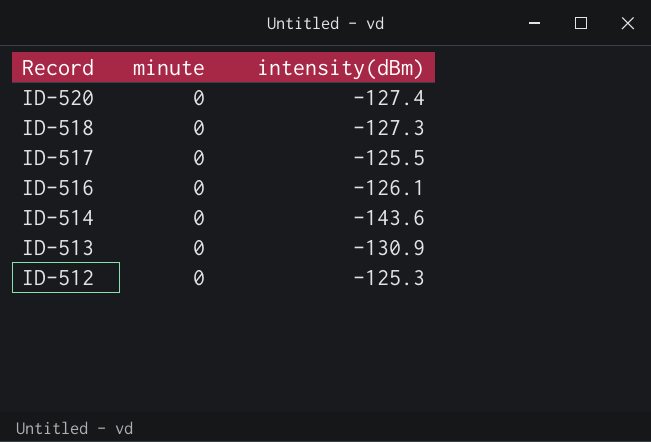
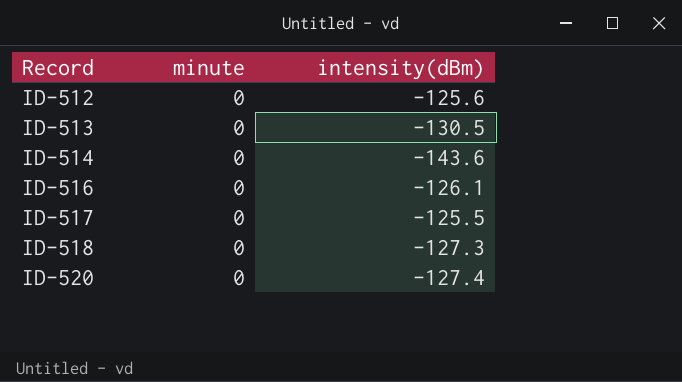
row order: Record descending -> Record ascending
ID-512 | intensity(dBm): -125.3 -> -125.6
ID-513 | intensity(dBm): -130.9 -> -130.5

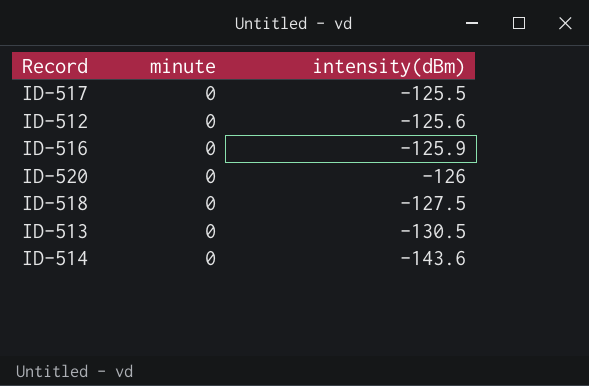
row order: Record ascending -> intensity(dBm) descending
ID-516 | intensity(dBm): -126.1 -> -125.9
ID-520 | intensity(dBm): -127.4 -> -126
ID-518 | intensity(dBm): -127.3 -> -127.5

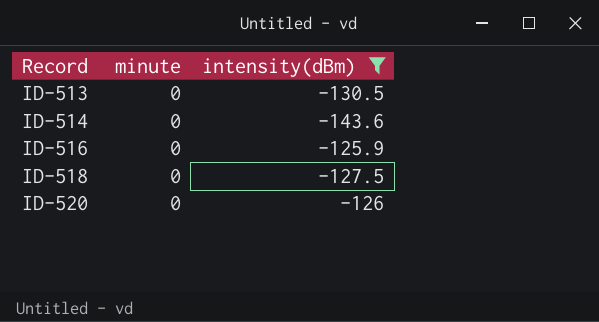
filter: none -> intensity(dBm) <= -125.9
row order: intensity(dBm) descending -> Record ascending

